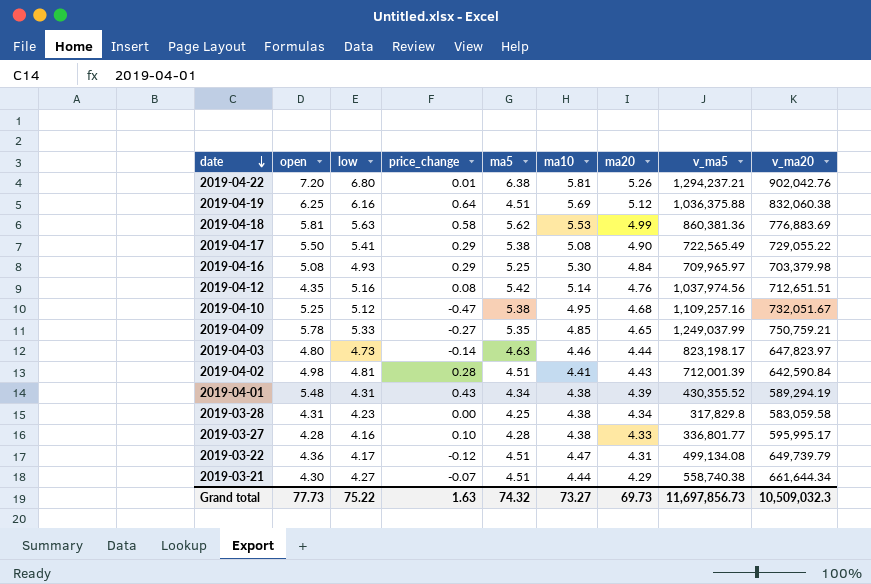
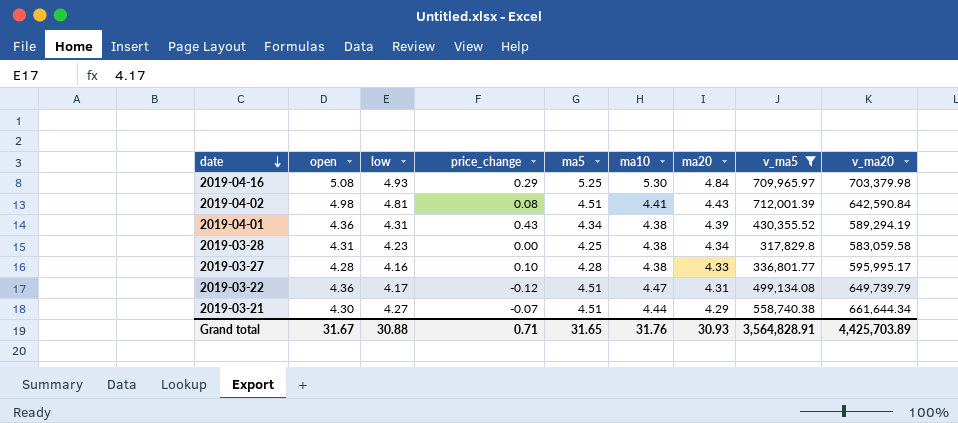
filter: none -> v_ma5 <= 712,001.39
2019-04-02 | price_change: 0.28 -> 0.08
2019-04-01 | open: 5.48 -> 4.36
Grand total | open: 77.73 -> 31.67
Grand total | low: 75.22 -> 30.88
Grand total | price_change: 1.63 -> 0.71
Grand total | ma5: 74.32 -> 31.65
Grand total | ma10: 73.27 -> 31.76
Grand total | ma20: 69.73 -> 30.93
Grand total | v_ma5: 11,697,856.73 -> 3,564,828.91
Grand total | v_ma20: 10,509,032.3 -> 4,425,703.89

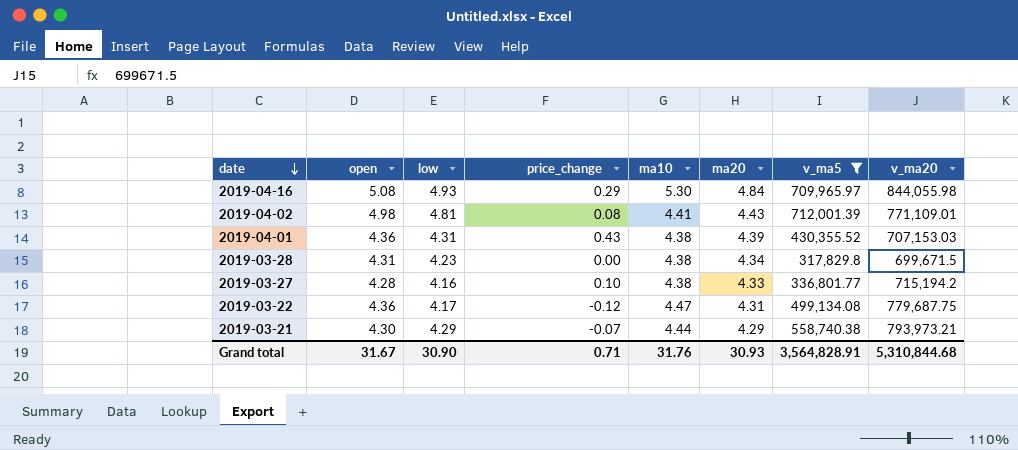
column ma5 | position: 5 -> none
2019-04-16 | v_ma20: 703,379.98 -> 844,055.98
2019-04-02 | v_ma20: 642,590.84 -> 771,109.01
2019-04-01 | v_ma20: 589,294.19 -> 707,153.03
2019-03-28 | v_ma20: 583,059.58 -> 699,671.5
2019-03-27 | v_ma20: 595,995.17 -> 715,194.2
2019-03-22 | v_ma20: 649,739.79 -> 779,687.75
2019-03-21 | low: 4.27 -> 4.29
2019-03-21 | v_ma20: 661,644.34 -> 793,973.21
Grand total | low: 30.88 -> 30.90
Grand total | v_ma20: 4,425,703.89 -> 5,310,844.68

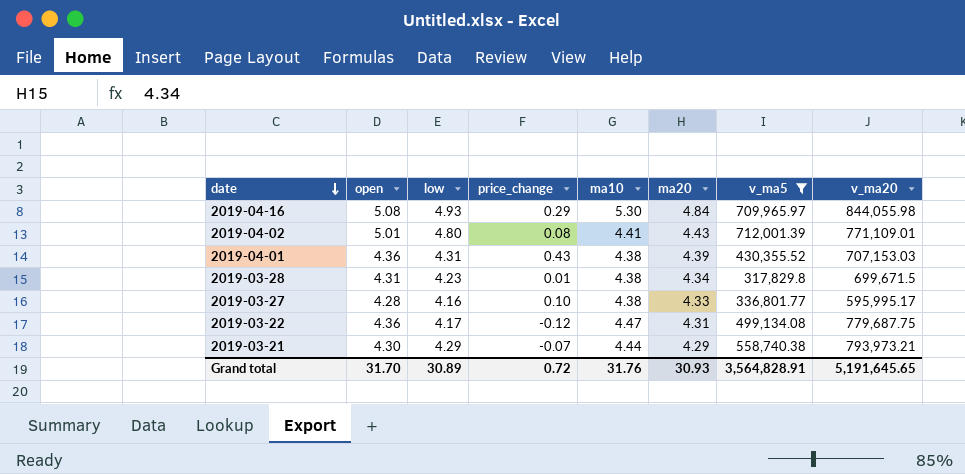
2019-04-02 | open: 4.98 -> 5.01
2019-04-02 | low: 4.81 -> 4.80
2019-03-28 | price_change: 0.00 -> 0.01
2019-03-27 | v_ma20: 715,194.2 -> 595,995.17
Grand total | open: 31.67 -> 31.70
Grand total | low: 30.90 -> 30.89
Grand total | price_change: 0.71 -> 0.72
Grand total | v_ma20: 5,310,844.68 -> 5,191,645.65

